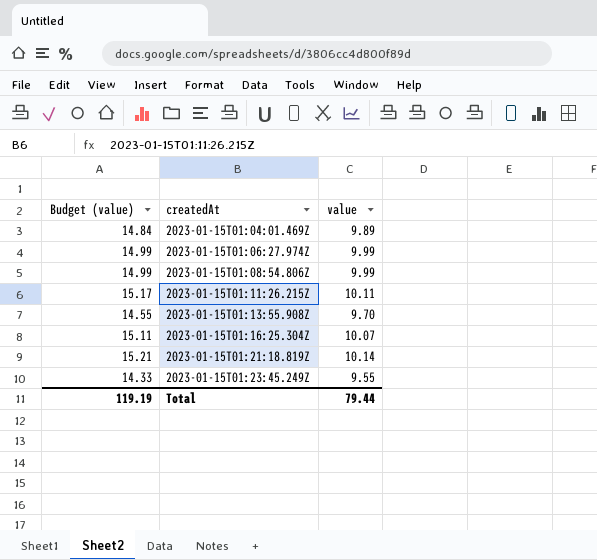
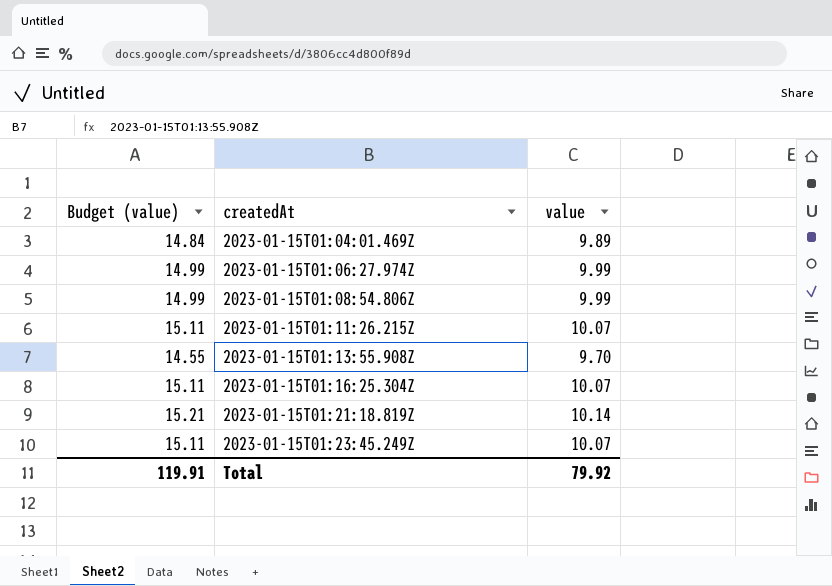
2023-01-15T01:11:26.215Z | Budget (value): 15.17 -> 15.11
2023-01-15T01:11:26.215Z | value: 10.11 -> 10.07
2023-01-15T01:23:45.249Z | Budget (value): 14.33 -> 15.11
2023-01-15T01:23:45.249Z | value: 9.55 -> 10.07
Total | Budget (value): 119.19 -> 119.91
Total | value: 79.44 -> 79.92

